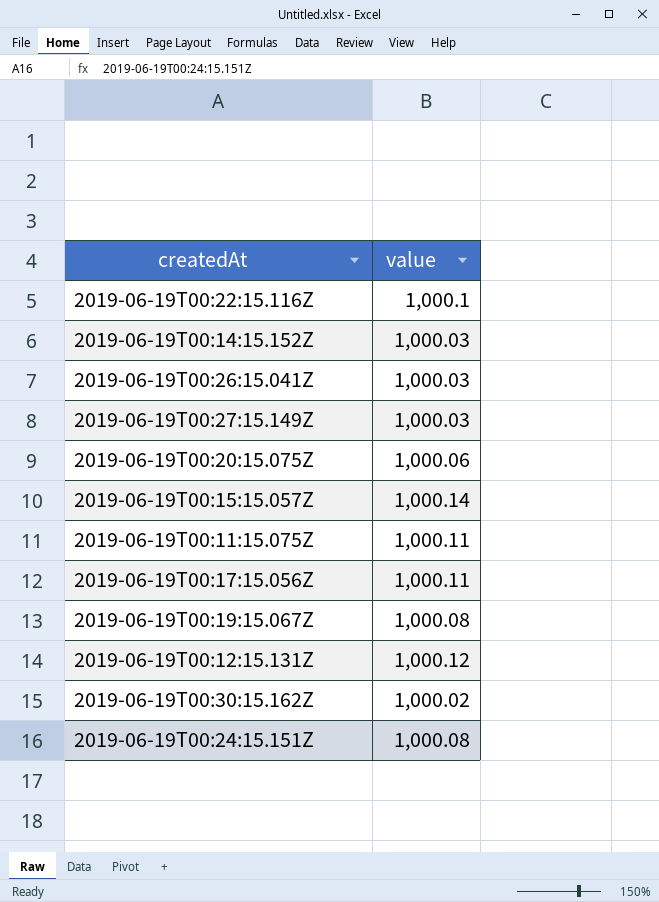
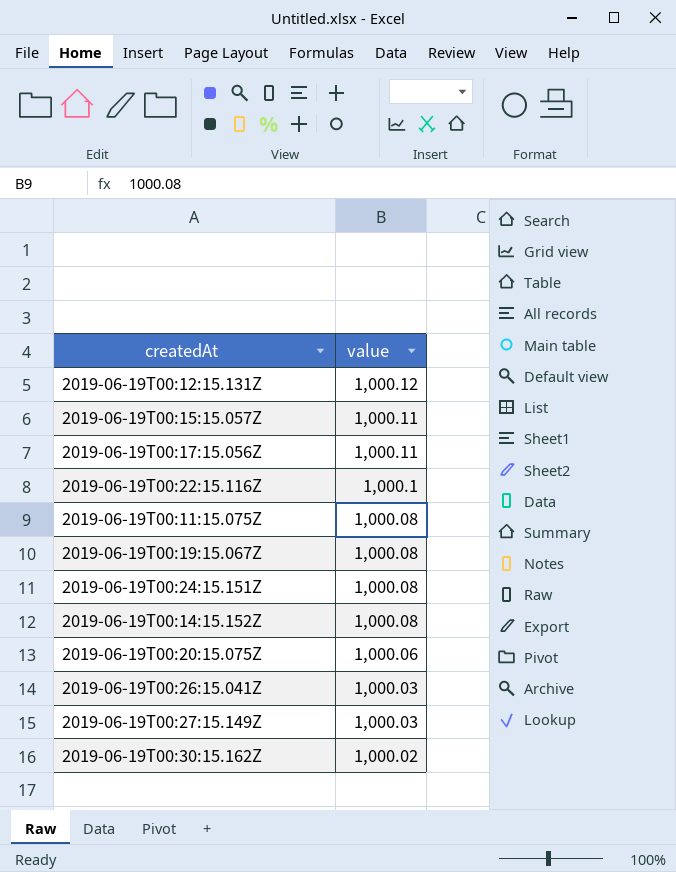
row order: none -> value descending
2019-06-19T00:15:15.057Z | value: 1,000.14 -> 1,000.11
2019-06-19T00:11:15.075Z | value: 1,000.11 -> 1,000.08
2019-06-19T00:14:15.152Z | value: 1,000.03 -> 1,000.08

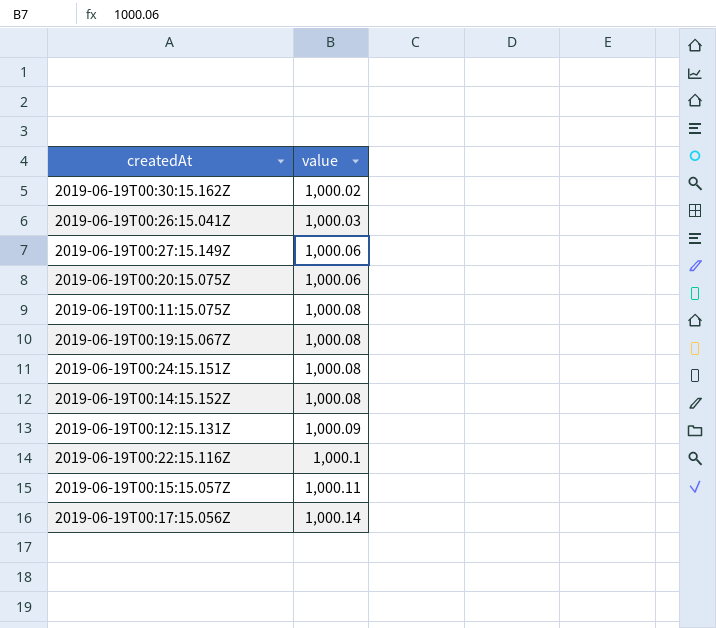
row order: value descending -> value ascending
2019-06-19T00:27:15.149Z | value: 1,000.03 -> 1,000.06
2019-06-19T00:12:15.131Z | value: 1,000.12 -> 1,000.09
2019-06-19T00:17:15.056Z | value: 1,000.11 -> 1,000.14

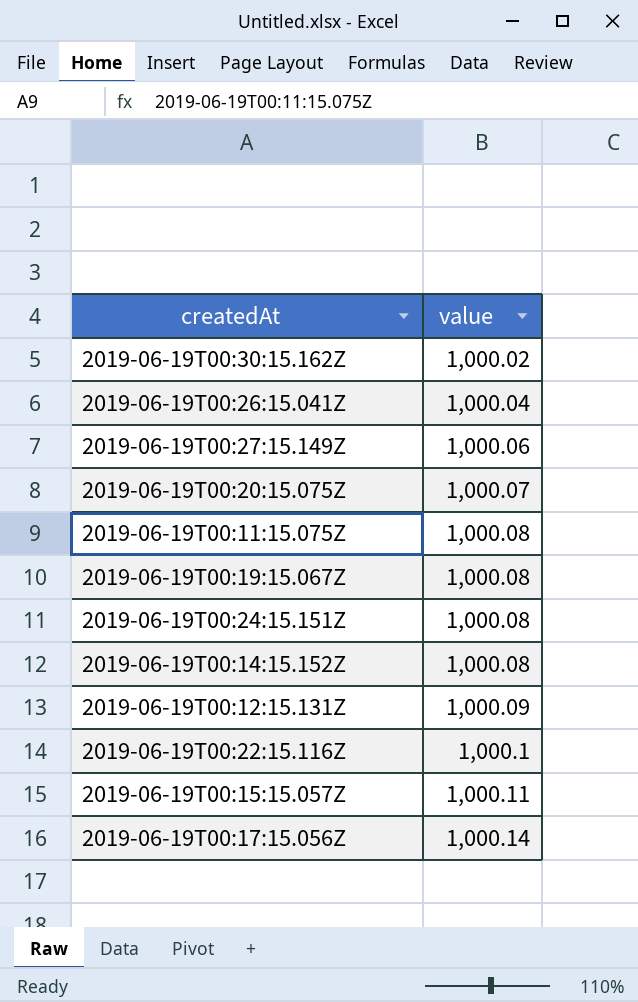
2019-06-19T00:26:15.041Z | value: 1,000.03 -> 1,000.04
2019-06-19T00:20:15.075Z | value: 1,000.06 -> 1,000.07

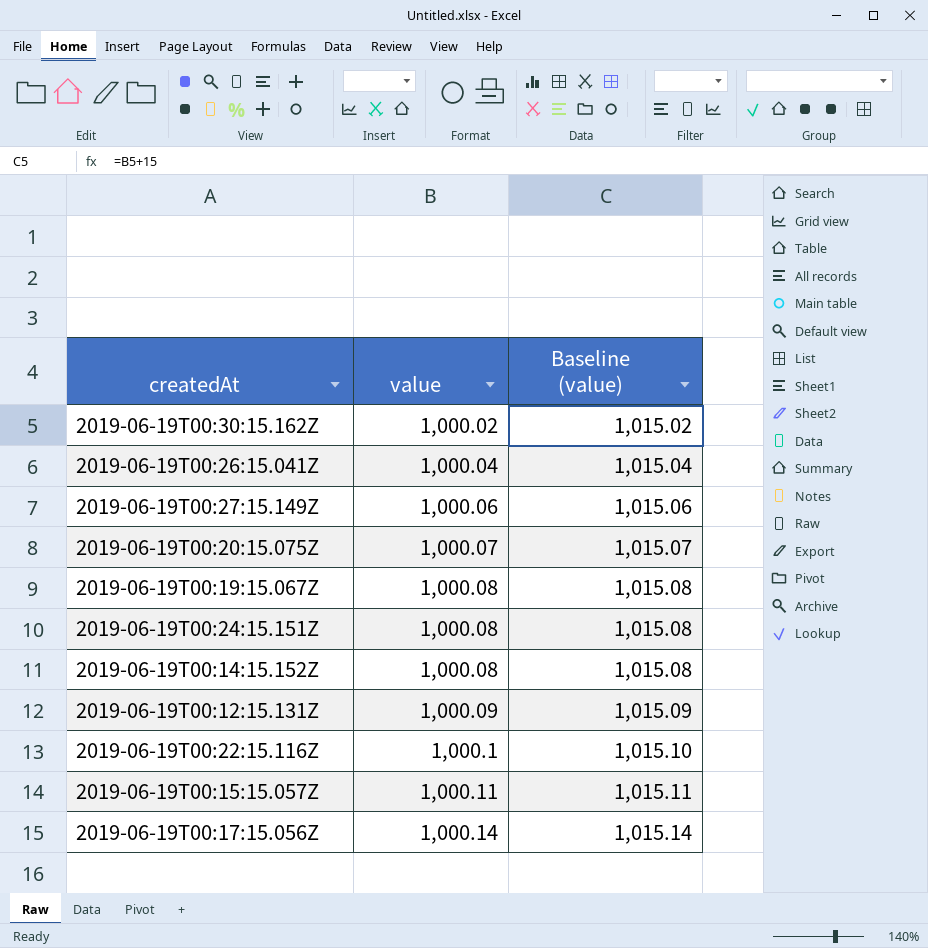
column Baseline (value) | formula: none -> [value] + 15
row 2019-06-19T00:11:15.075Z: 1,000.08 -> none

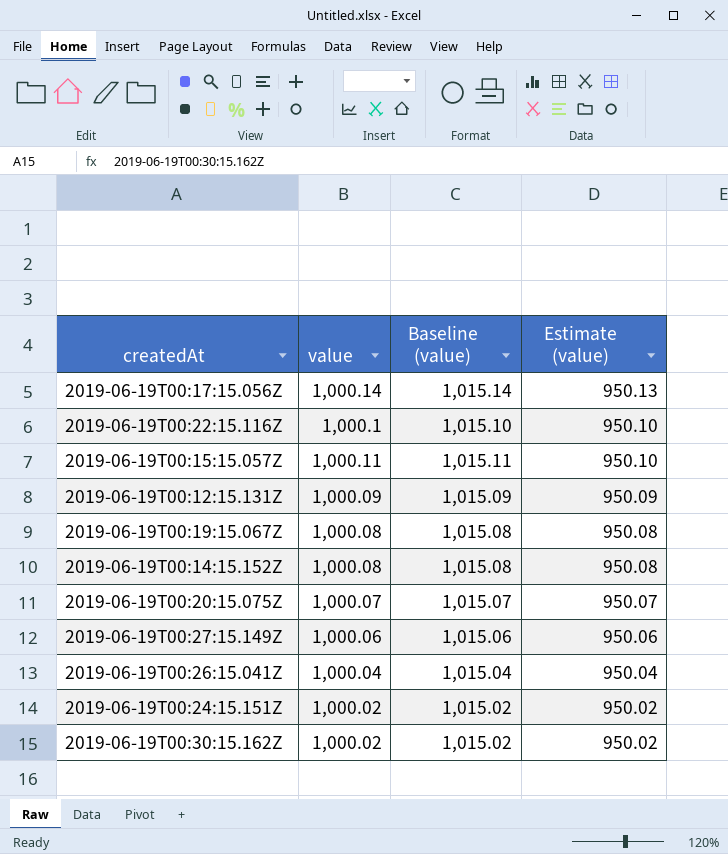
row order: value ascending -> Estimate (value) descending
column Estimate (value) | formula: none -> [value] * 0.95
2019-06-19T00:24:15.151Z | value: 1,000.08 -> 1,000.02
2019-06-19T00:24:15.151Z | Baseline (value): 1,015.08 -> 1,015.02

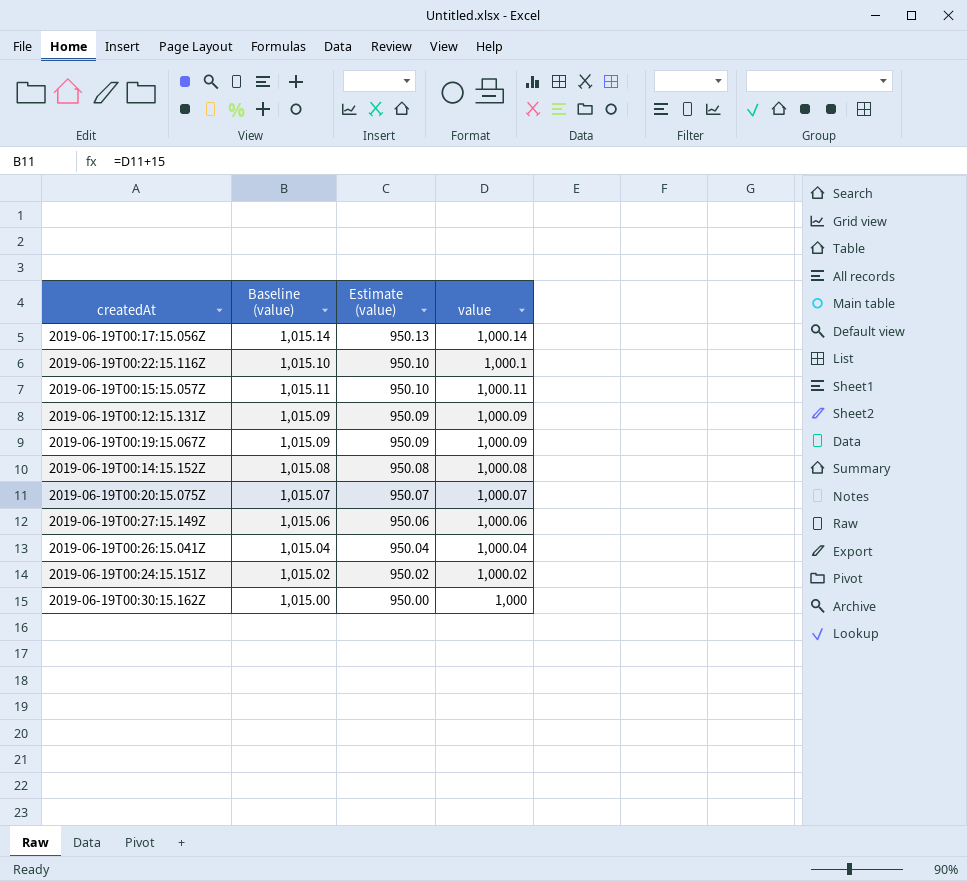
column value | position: 2 -> 4
2019-06-19T00:19:15.067Z | Baseline (value): 1,015.08 -> 1,015.09
2019-06-19T00:19:15.067Z | Estimate (value): 950.08 -> 950.09
2019-06-19T00:19:15.067Z | value: 1,000.08 -> 1,000.09
2019-06-19T00:30:15.162Z | Baseline (value): 1,015.02 -> 1,015.00
2019-06-19T00:30:15.162Z | Estimate (value): 950.02 -> 950.00
2019-06-19T00:30:15.162Z | value: 1,000.02 -> 1,000

